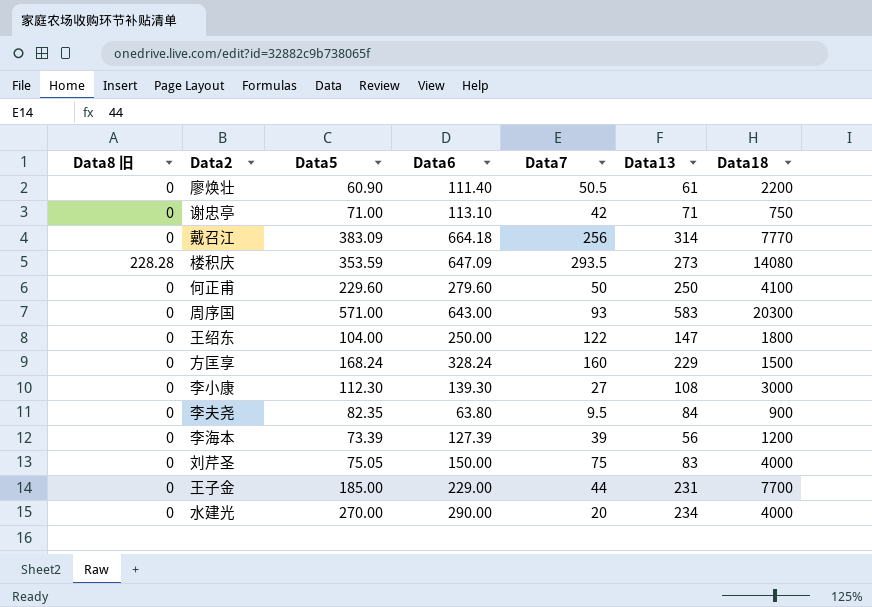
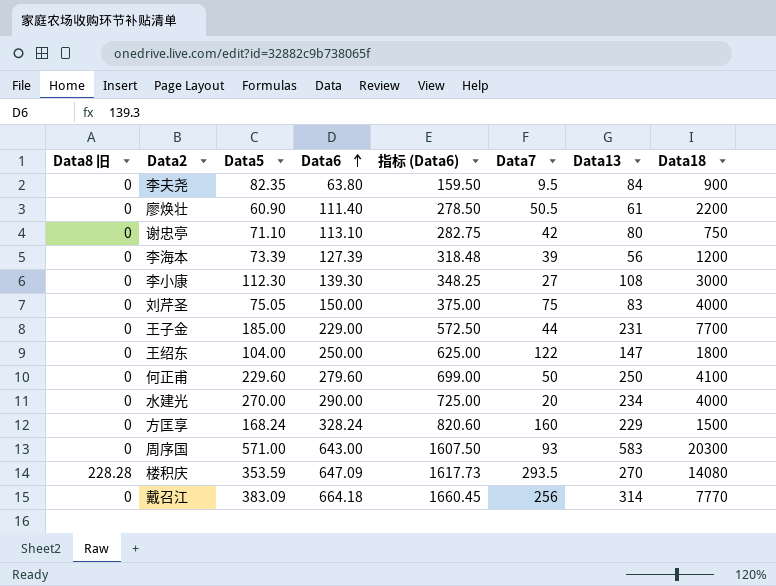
row order: none -> Data6 ascending
column 指标 (Data6) | formula: none -> [Data6] * 2.5
谢忠亭 | Data5: 71.00 -> 71.10
谢忠亭 | Data13: 71 -> 80
楼积庆 | Data13: 273 -> 270

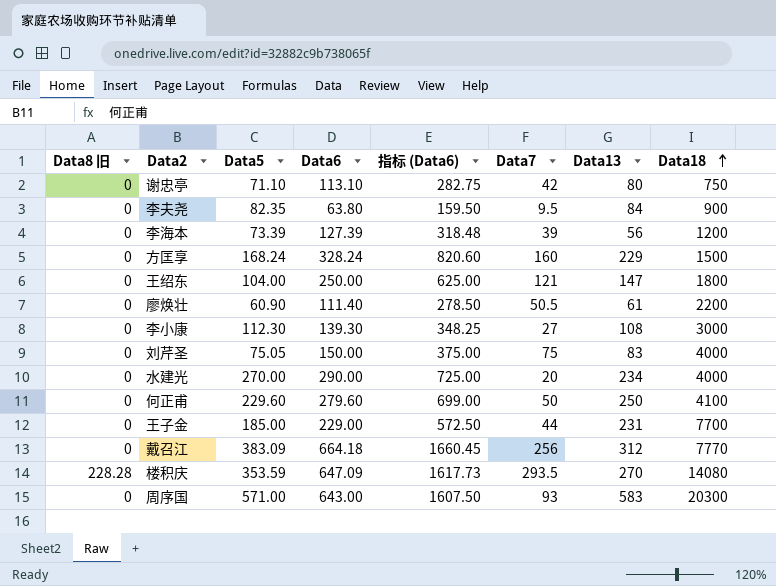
row order: Data6 ascending -> Data18 ascending
王绍东 | Data7: 122 -> 121
戴召江 | Data13: 314 -> 312

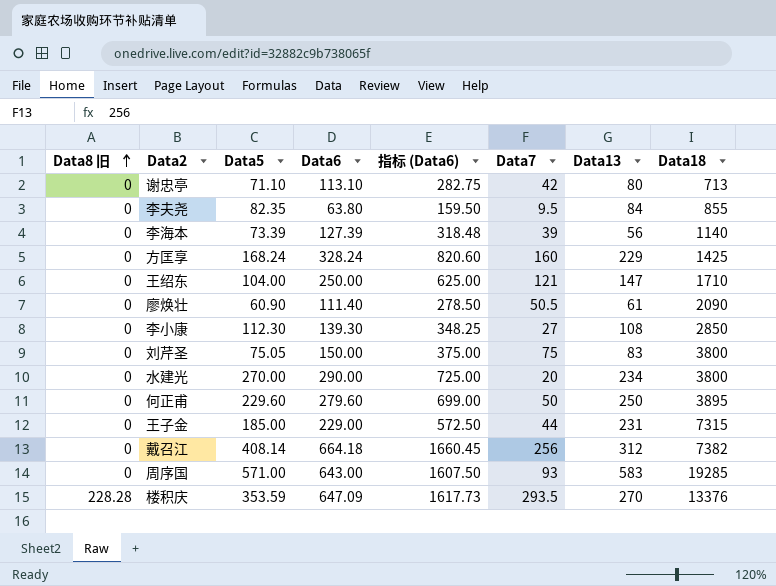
row order: Data18 ascending -> Data8 旧 ascending
谢忠亭 | Data18: 750 -> 713
李夫尧 | Data18: 900 -> 855
李海本 | Data18: 1200 -> 1140
方匡享 | Data18: 1500 -> 1425
王绍东 | Data18: 1800 -> 1710
廖焕壮 | Data18: 2200 -> 2090
李小康 | Data18: 3000 -> 2850
刘芹圣 | Data18: 4000 -> 3800
水建光 | Data18: 4000 -> 3800
何正甫 | Data18: 4100 -> 3895
王子金 | Data18: 7700 -> 7315
戴召江 | Data5: 383.09 -> 408.14
戴召江 | Data18: 7770 -> 7382
周序国 | Data18: 20300 -> 19285
楼积庆 | Data18: 14080 -> 13376

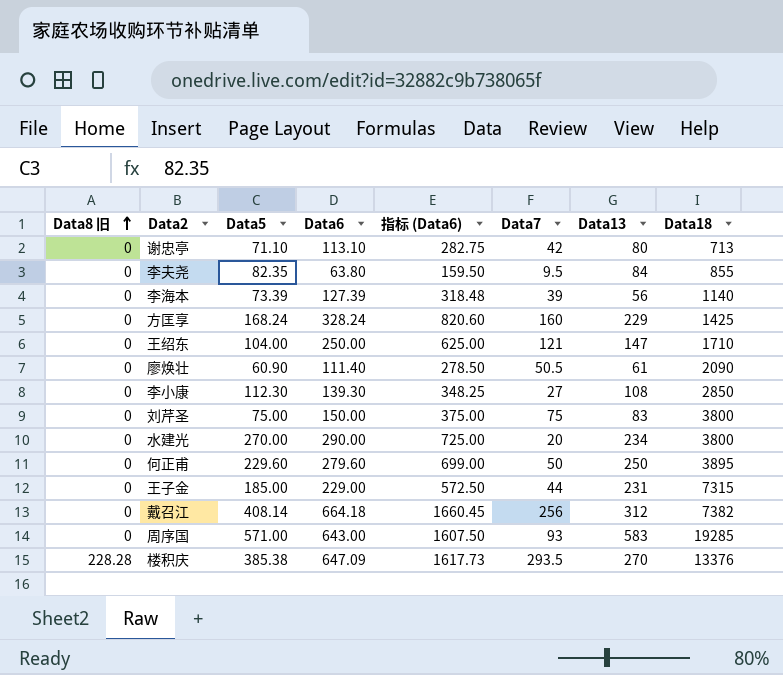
刘芹圣 | Data5: 75.05 -> 75.00
楼积庆 | Data5: 353.59 -> 385.38

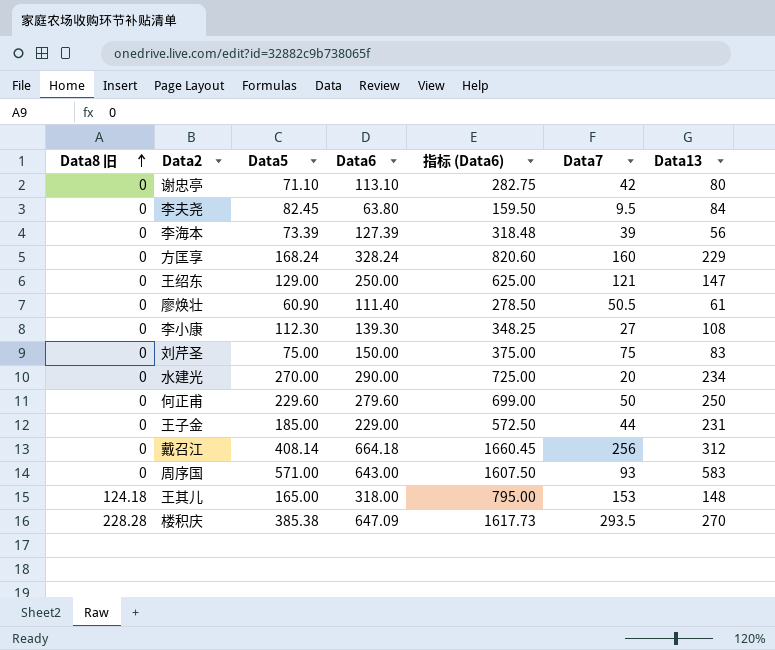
column Data18 | position: 8 -> none
李夫尧 | Data5: 82.35 -> 82.45
王绍东 | Data5: 104.00 -> 129.00
row 王其儿: none -> 124.18 | 165.00 | 318.00 | 795.00 | 153 | 148

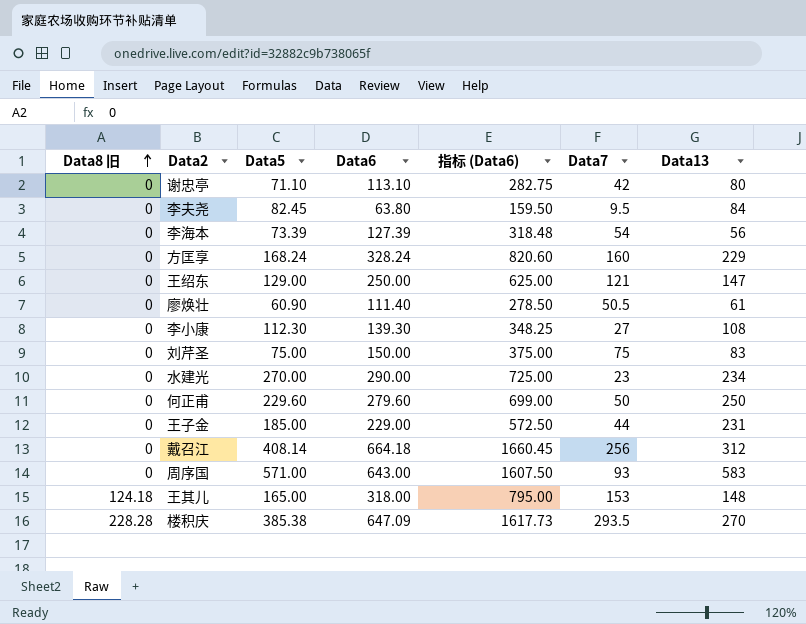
李海本 | Data7: 39 -> 54
水建光 | Data7: 20 -> 23

